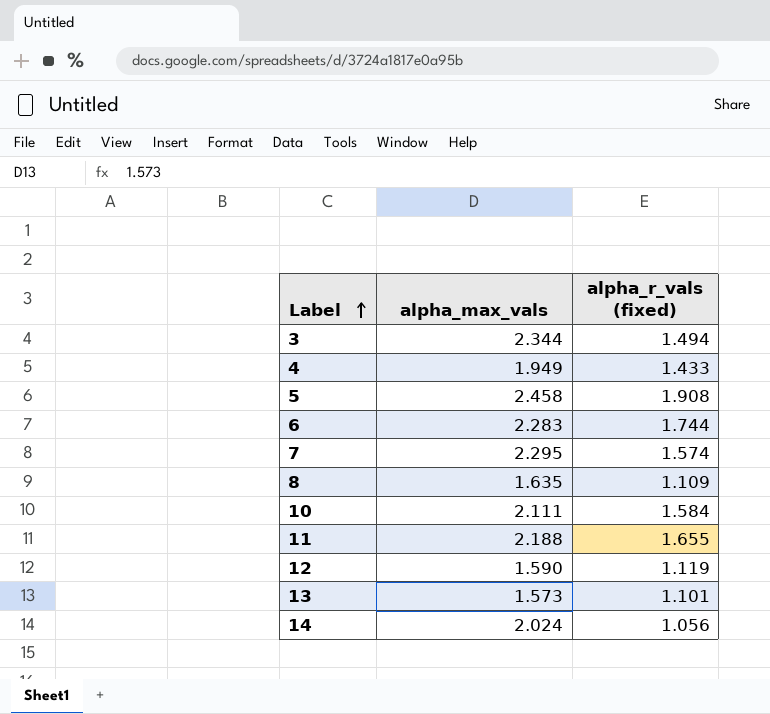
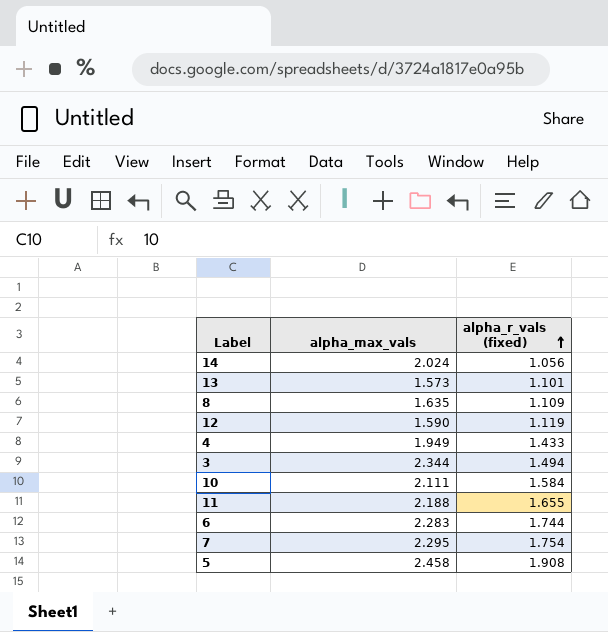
row order: Label ascending -> alpha_r_vals (fixed) ascending
7 | alpha_r_vals (fixed): 1.574 -> 1.754

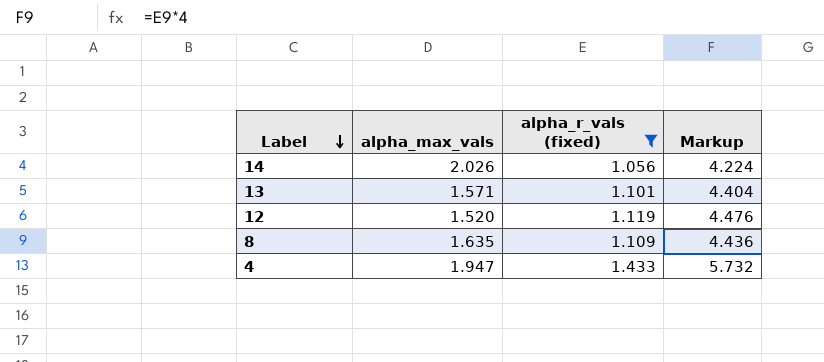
filter: none -> alpha_r_vals (fixed) <= 1.433
row order: alpha_r_vals (fixed) ascending -> Label descending
column Markup | formula: none -> [alpha_r_vals (fixed)] * 4
14 | alpha_max_vals: 2.024 -> 2.026
13 | alpha_max_vals: 1.573 -> 1.571
12 | alpha_max_vals: 1.590 -> 1.520
4 | alpha_max_vals: 1.949 -> 1.947

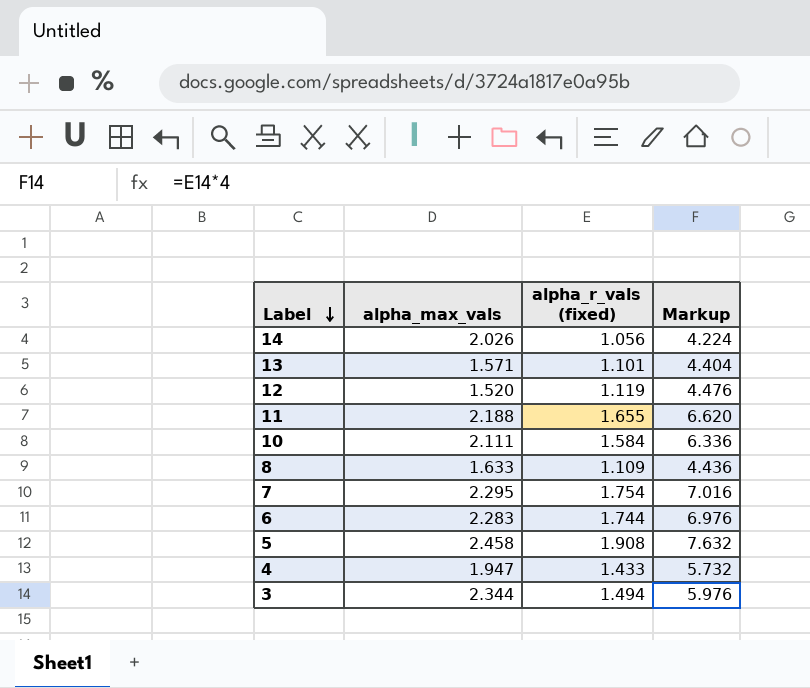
filter: alpha_r_vals (fixed) <= 1.433 -> none
8 | alpha_max_vals: 1.635 -> 1.633

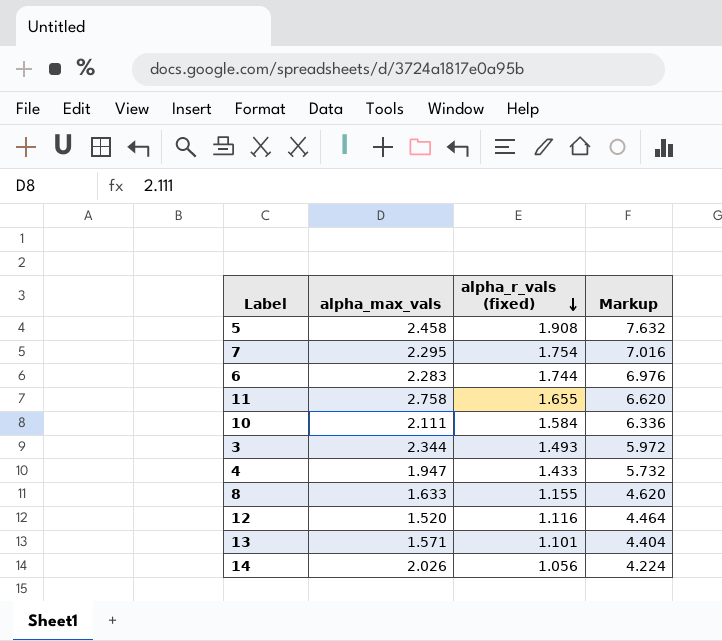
row order: Label descending -> alpha_r_vals (fixed) descending
11 | alpha_max_vals: 2.188 -> 2.758
3 | alpha_r_vals (fixed): 1.494 -> 1.493
3 | Markup: 5.976 -> 5.972
8 | alpha_r_vals (fixed): 1.109 -> 1.155
8 | Markup: 4.436 -> 4.620
12 | alpha_r_vals (fixed): 1.119 -> 1.116
12 | Markup: 4.476 -> 4.464

